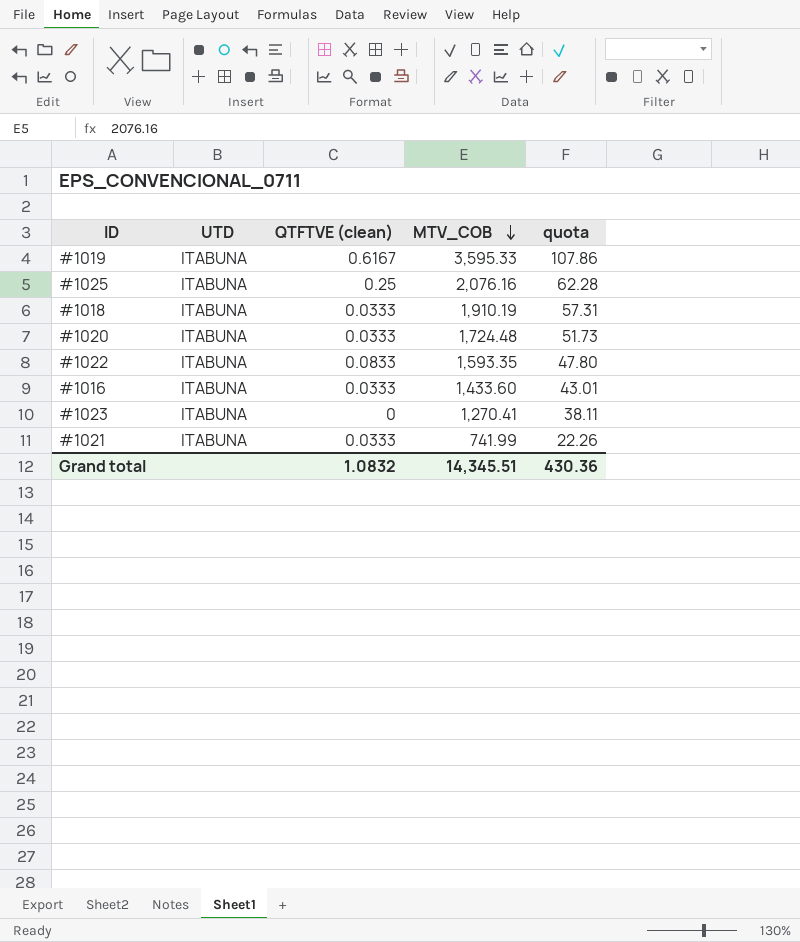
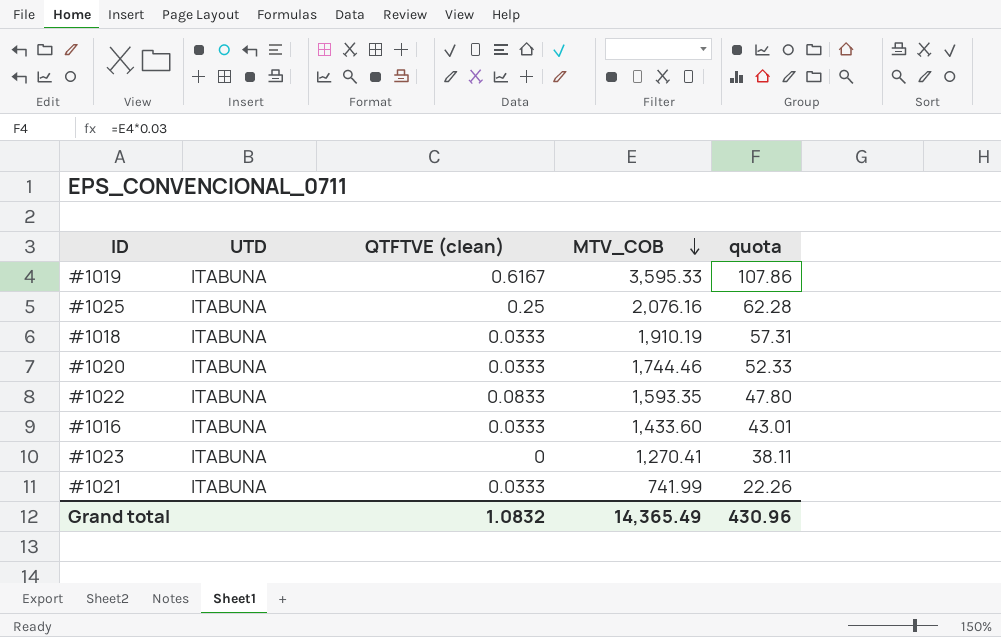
#1020 | MTV_COB: 1,724.48 -> 1,744.46
#1020 | quota: 51.73 -> 52.33
Grand total | MTV_COB: 14,345.51 -> 14,365.49
Grand total | quota: 430.36 -> 430.96

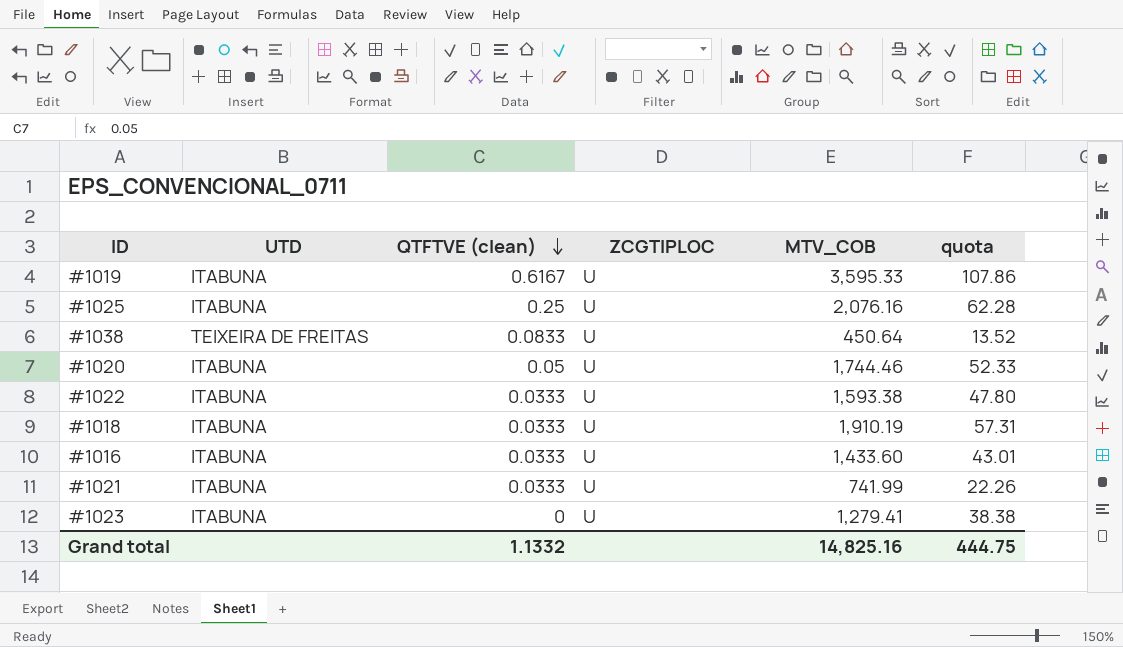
row order: MTV_COB descending -> QTFTVE (clean) descending
column ZCGTIPLOC | position: none -> 4
row #1038: none -> TEIXEIRA DE FREITAS | 0.0833 | U | 450.64 | 13.52
#1020 | QTFTVE (clean): 0.0333 -> 0.05
#1022 | QTFTVE (clean): 0.0833 -> 0.0333
#1022 | MTV_COB: 1,593.35 -> 1,593.38
#1023 | MTV_COB: 1,270.41 -> 1,279.41
#1023 | quota: 38.11 -> 38.38
Grand total | QTFTVE (clean): 1.0832 -> 1.1332
Grand total | MTV_COB: 14,365.49 -> 14,825.16
Grand total | quota: 430.96 -> 444.75

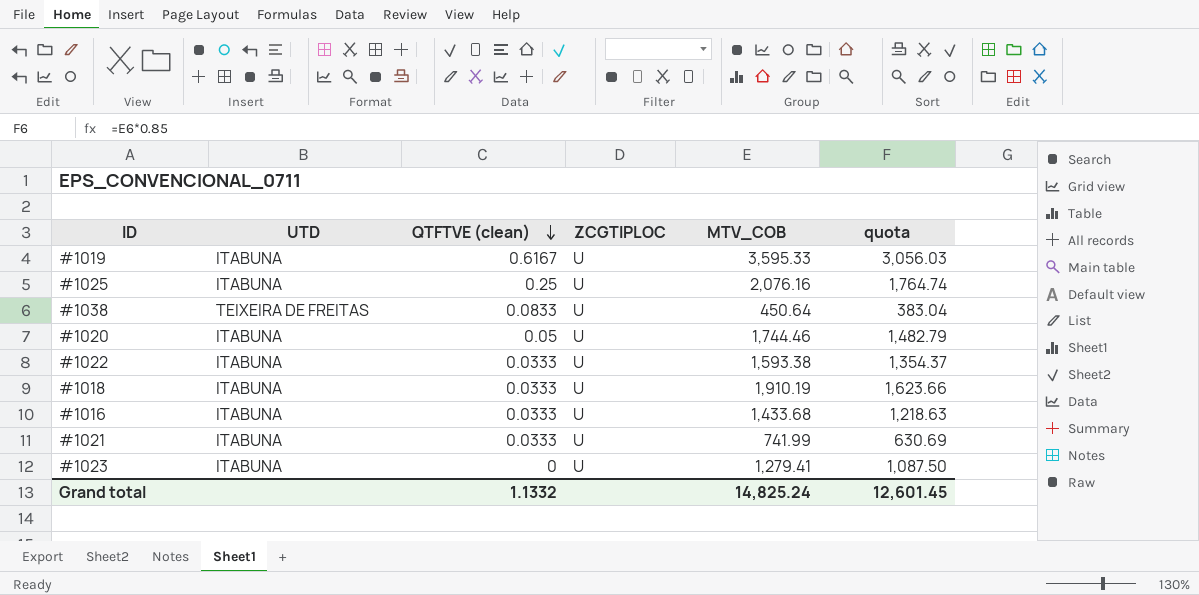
column quota | formula: [MTV_COB] * 0.03 -> [MTV_COB] * 0.85
#1016 | MTV_COB: 1,433.60 -> 1,433.68
Grand total | MTV_COB: 14,825.16 -> 14,825.24
Grand total | quota: 444.75 -> 12,601.45

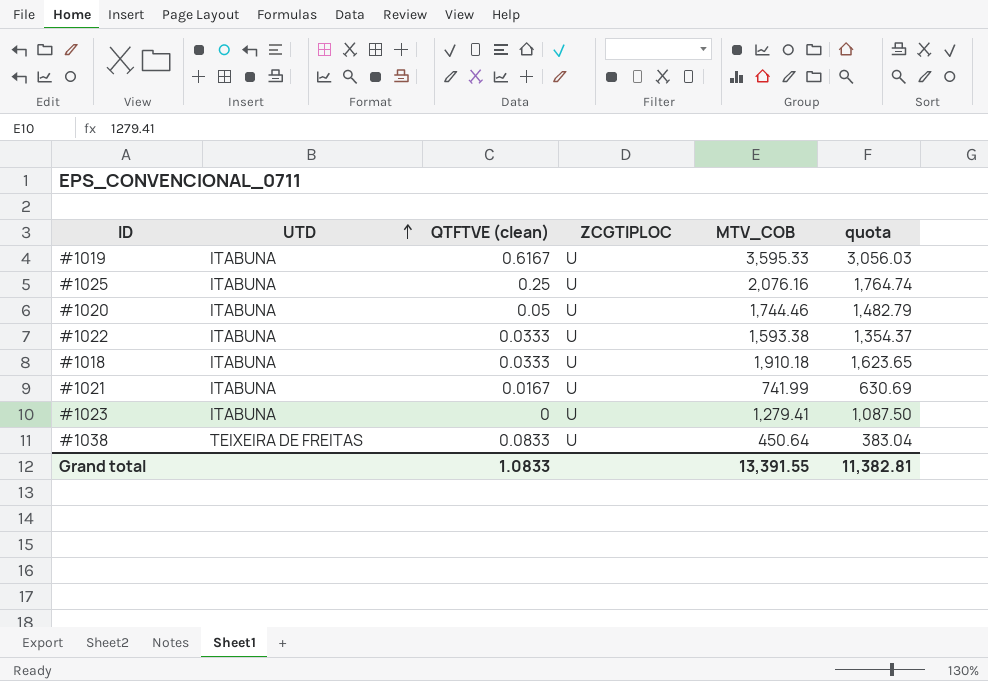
row order: QTFTVE (clean) descending -> UTD ascending
row #1016: ITABUNA | 0.0333 | U | 1,433.68 | 1,218.63 -> none
#1018 | MTV_COB: 1,910.19 -> 1,910.18
#1018 | quota: 1,623.66 -> 1,623.65
#1021 | QTFTVE (clean): 0.0333 -> 0.0167
Grand total | QTFTVE (clean): 1.1332 -> 1.0833
Grand total | MTV_COB: 14,825.24 -> 13,391.55
Grand total | quota: 12,601.45 -> 11,382.81

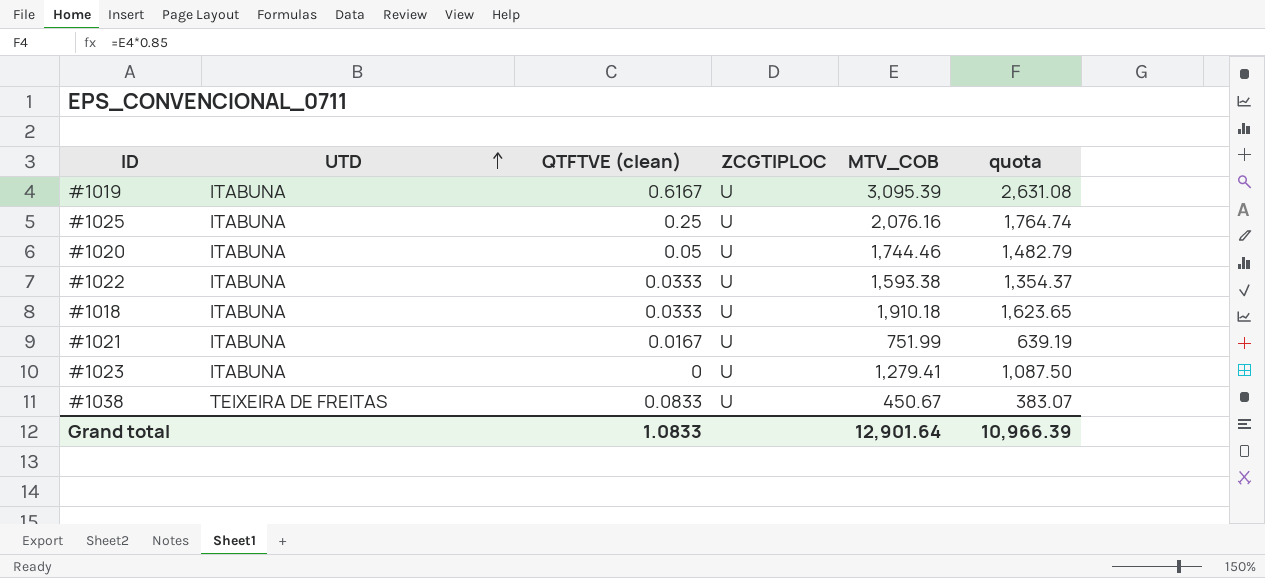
#1019 | MTV_COB: 3,595.33 -> 3,095.39
#1019 | quota: 3,056.03 -> 2,631.08
#1021 | MTV_COB: 741.99 -> 751.99
#1021 | quota: 630.69 -> 639.19
#1038 | MTV_COB: 450.64 -> 450.67
#1038 | quota: 383.04 -> 383.07
Grand total | MTV_COB: 13,391.55 -> 12,901.64
Grand total | quota: 11,382.81 -> 10,966.39

